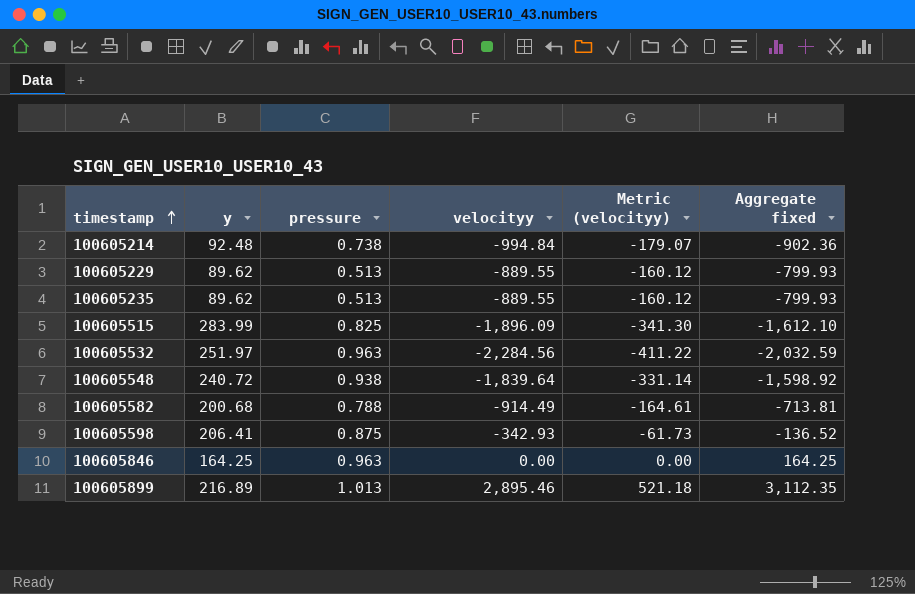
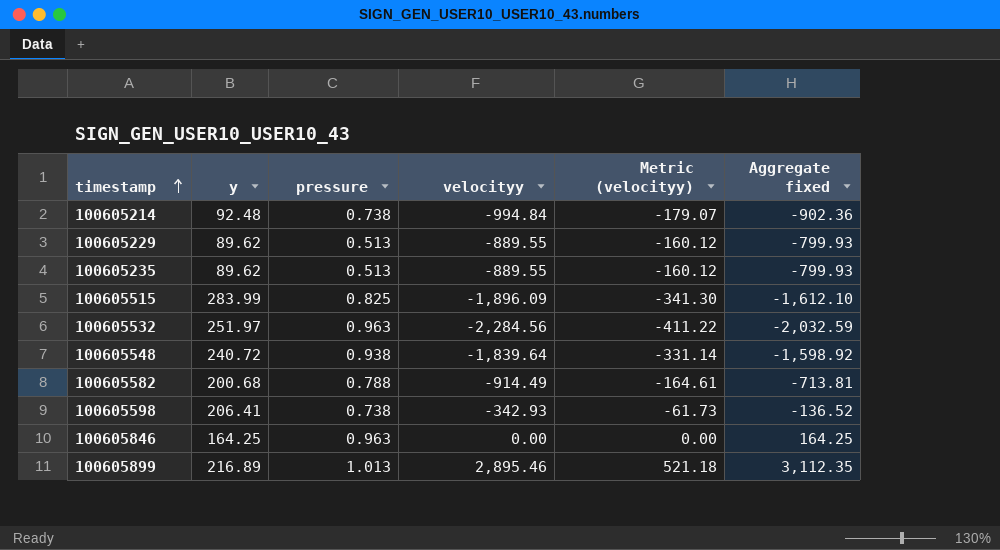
100605598 | pressure: 0.875 -> 0.738

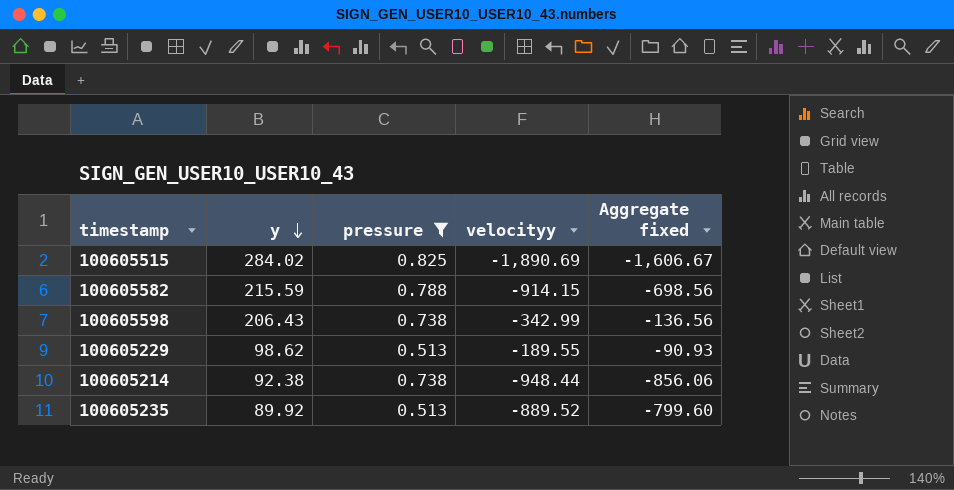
filter: none -> pressure <= 0.825
row order: timestamp ascending -> y descending
column Metric (velocityy) | formula: [velocityy] * 0.18 -> none
100605515 | y: 283.99 -> 284.02
100605515 | velocityy: -1,896.09 -> -1,890.69
100605515 | Aggregate fixed: -1,612.10 -> -1,606.67
100605582 | y: 200.68 -> 215.59
100605582 | velocityy: -914.49 -> -914.15
100605582 | Aggregate fixed: -713.81 -> -698.56
100605598 | y: 206.41 -> 206.43
100605598 | velocityy: -342.93 -> -342.99
100605598 | Aggregate fixed: -136.52 -> -136.56
100605229 | y: 89.62 -> 98.62
100605229 | velocityy: -889.55 -> -189.55
100605229 | Aggregate fixed: -799.93 -> -90.93
100605214 | y: 92.48 -> 92.38
100605214 | velocityy: -994.84 -> -948.44
100605214 | Aggregate fixed: -902.36 -> -856.06
100605235 | y: 89.62 -> 89.92
100605235 | velocityy: -889.55 -> -889.52
100605235 | Aggregate fixed: -799.93 -> -799.60

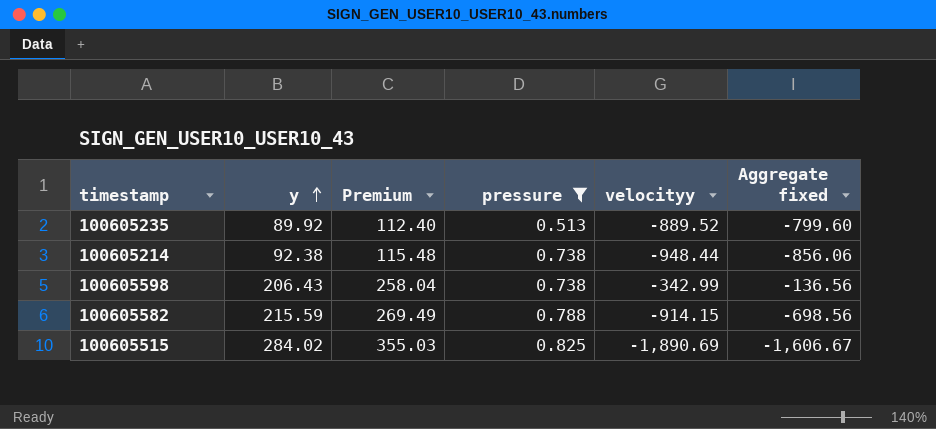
row order: y descending -> y ascending
column Premium | formula: none -> [y] * 1.25
row 100605229: 98.62 | 0.513 | -189.55 | -90.93 -> none

